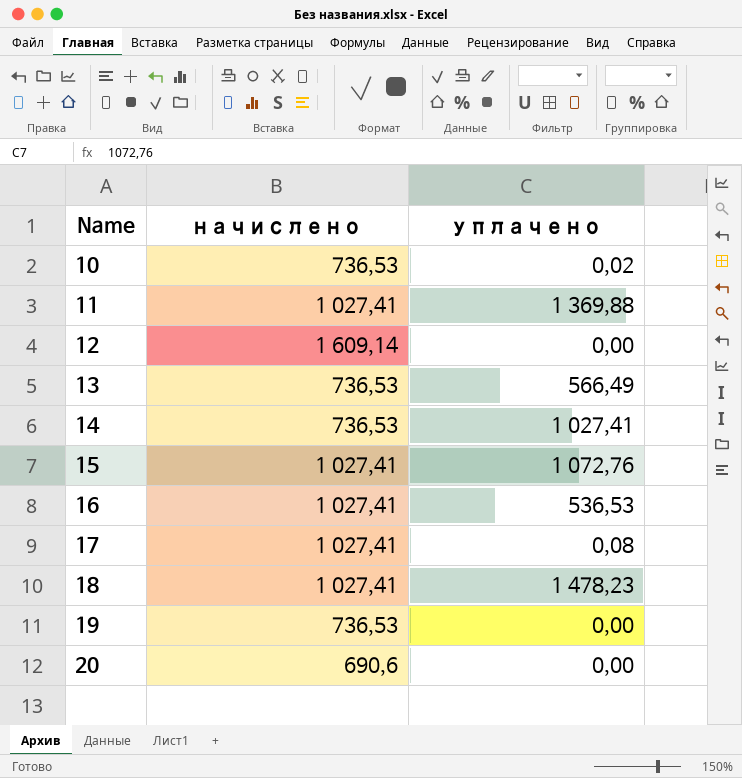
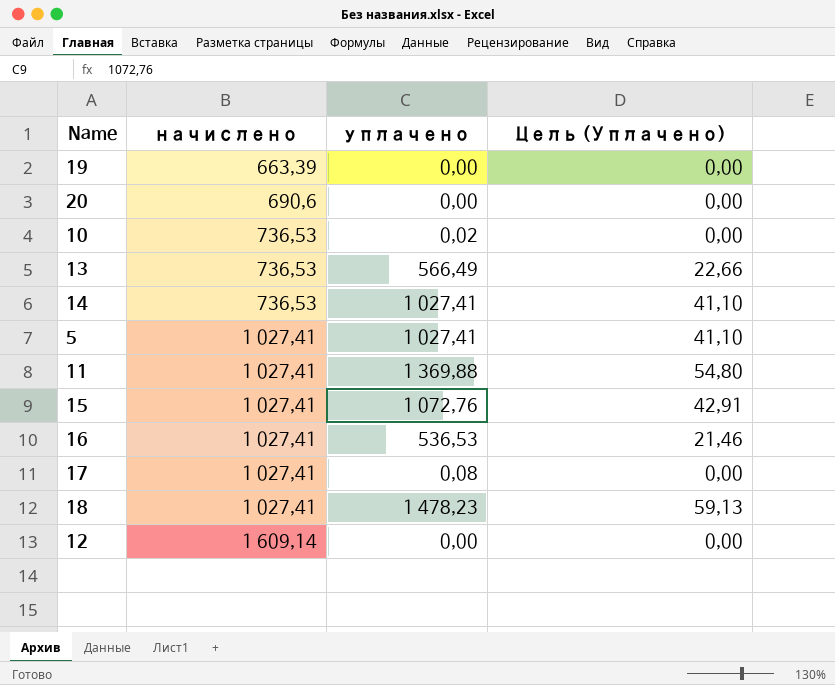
row order: Name ascending -> начислено ascending
column Цель (Уплачено) | formula: none -> [уплачено] * 0,04
19 | начислено: 736,53 -> 663,39
row 5: none -> 1 027,41 | 1 027,41 | 41,10

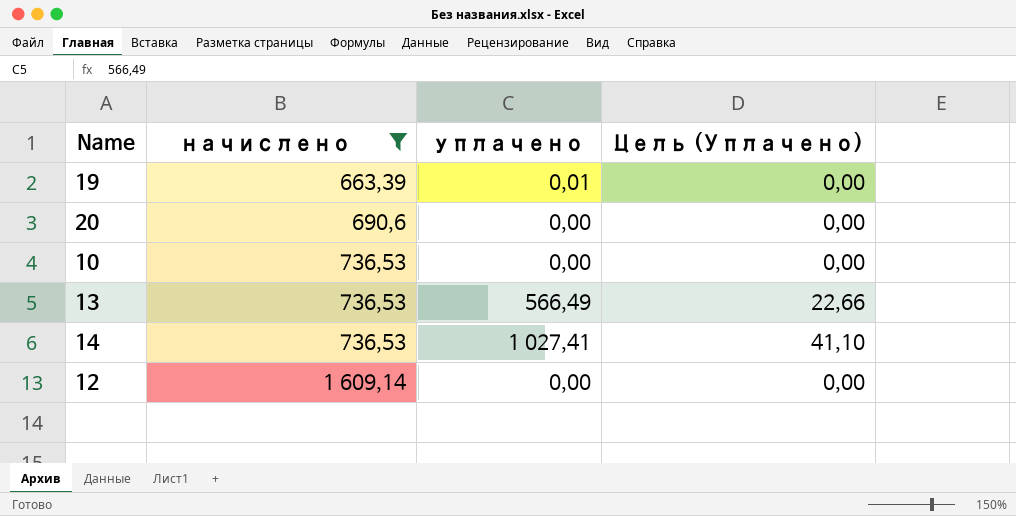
filter: none -> начислено != 1 027,41
19 | уплачено: 0,00 -> 0,01
10 | уплачено: 0,02 -> 0,00

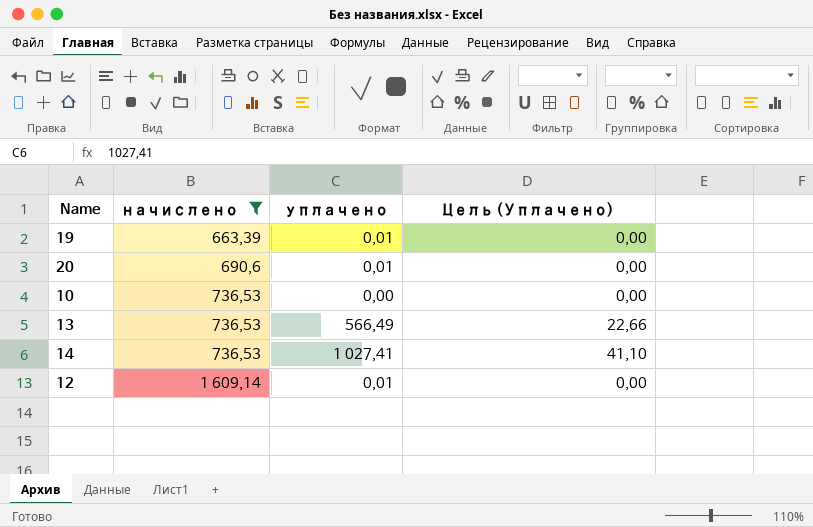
20 | уплачено: 0,00 -> 0,01
12 | уплачено: 0,00 -> 0,01

